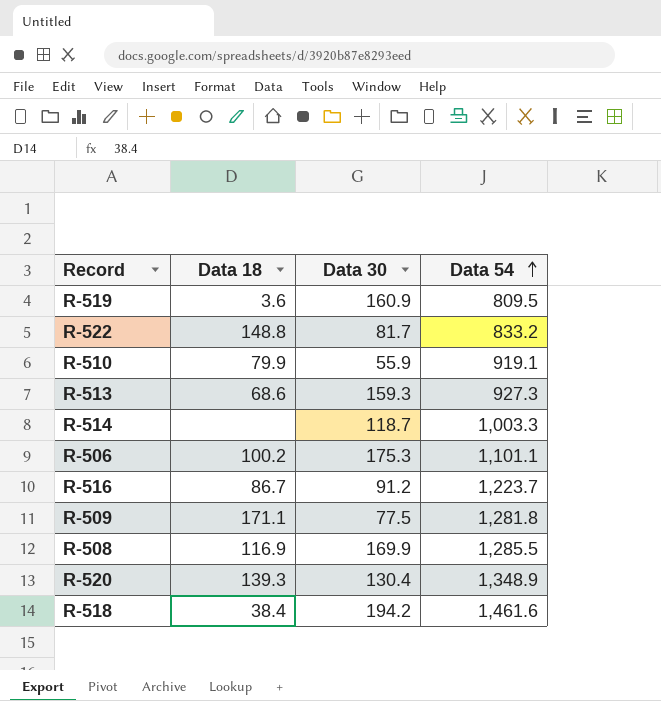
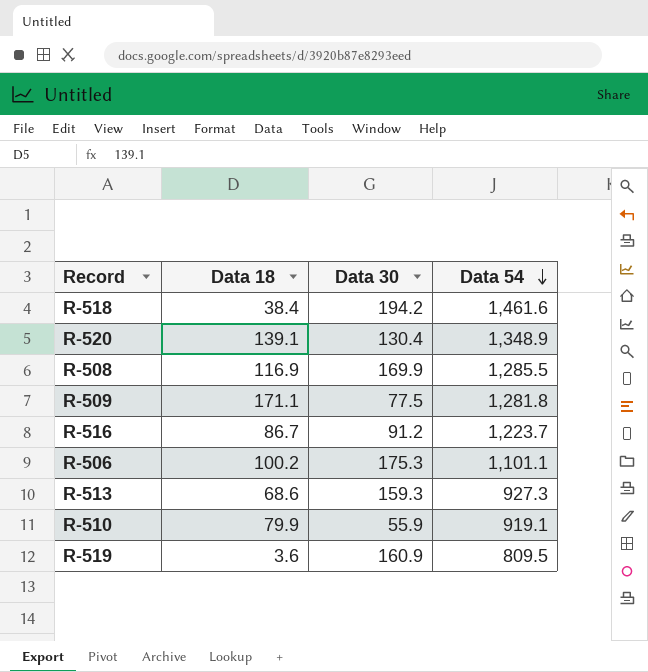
row order: Data 54 ascending -> Data 54 descending
row R-522: 148.8 | 81.7 | 833.2 -> none
row R-514: none | 118.7 | 1,003.3 -> none
R-520 | Data 18: 139.3 -> 139.1

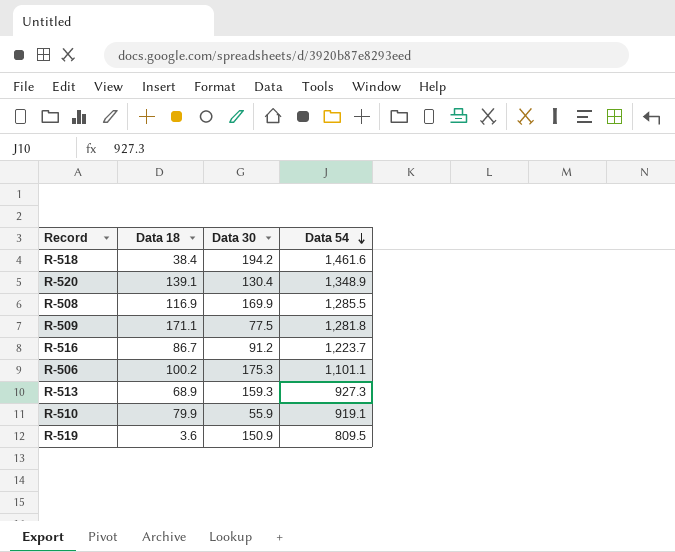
R-513 | Data 18: 68.6 -> 68.9
R-519 | Data 30: 160.9 -> 150.9

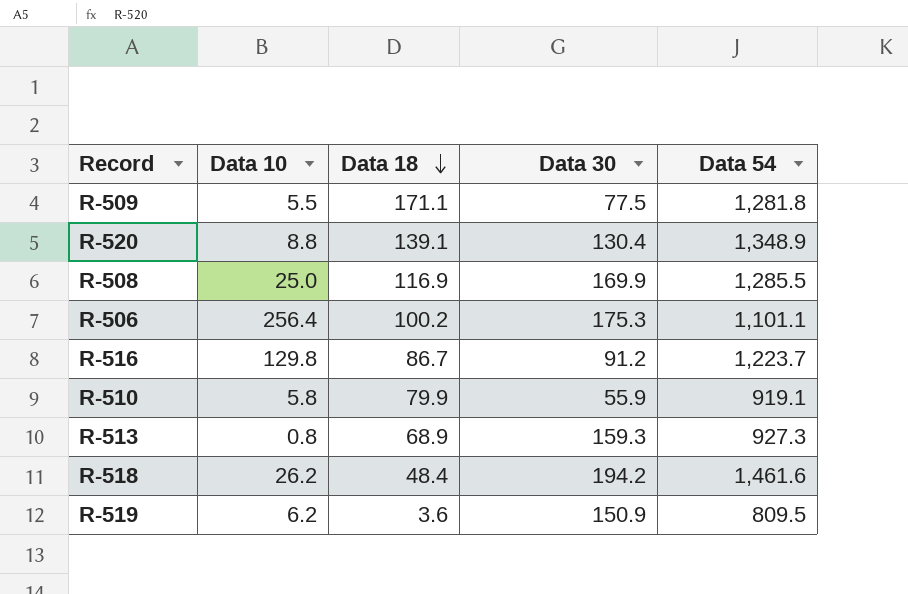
row order: Data 54 descending -> Data 18 descending
column Data 10 | position: none -> 2
R-518 | Data 18: 38.4 -> 48.4

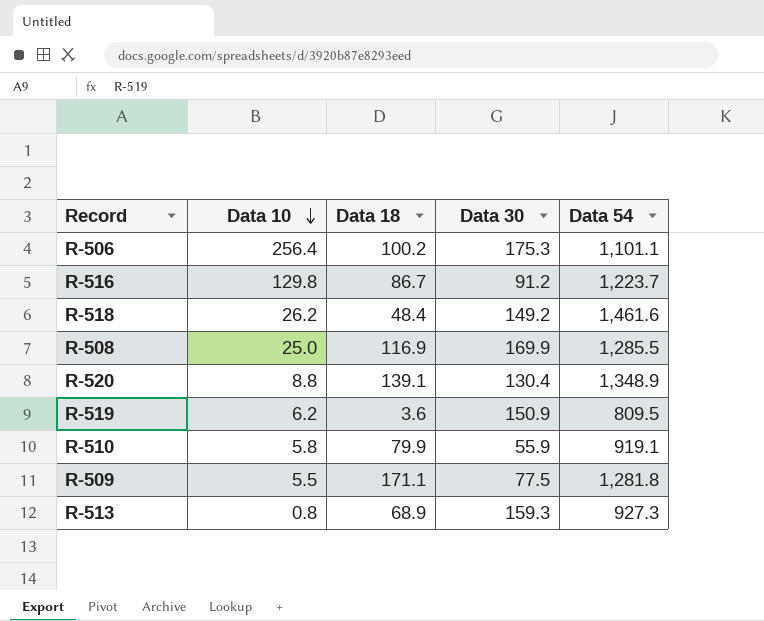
row order: Data 18 descending -> Data 10 descending
R-518 | Data 30: 194.2 -> 149.2

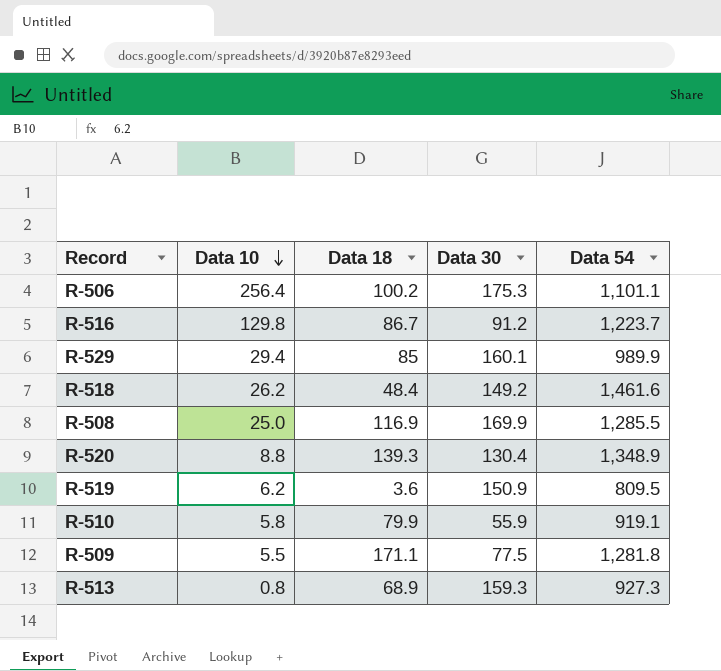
row R-529: none -> 29.4 | 85 | 160.1 | 989.9
R-520 | Data 18: 139.1 -> 139.3

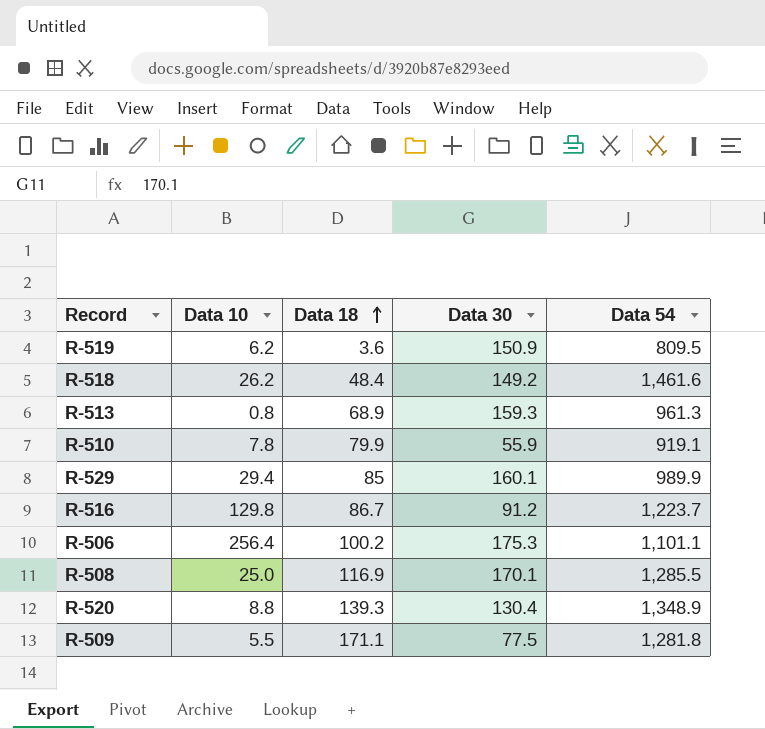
row order: Data 10 descending -> Data 18 ascending
R-513 | Data 54: 927.3 -> 961.3
R-510 | Data 10: 5.8 -> 7.8
R-508 | Data 30: 169.9 -> 170.1

